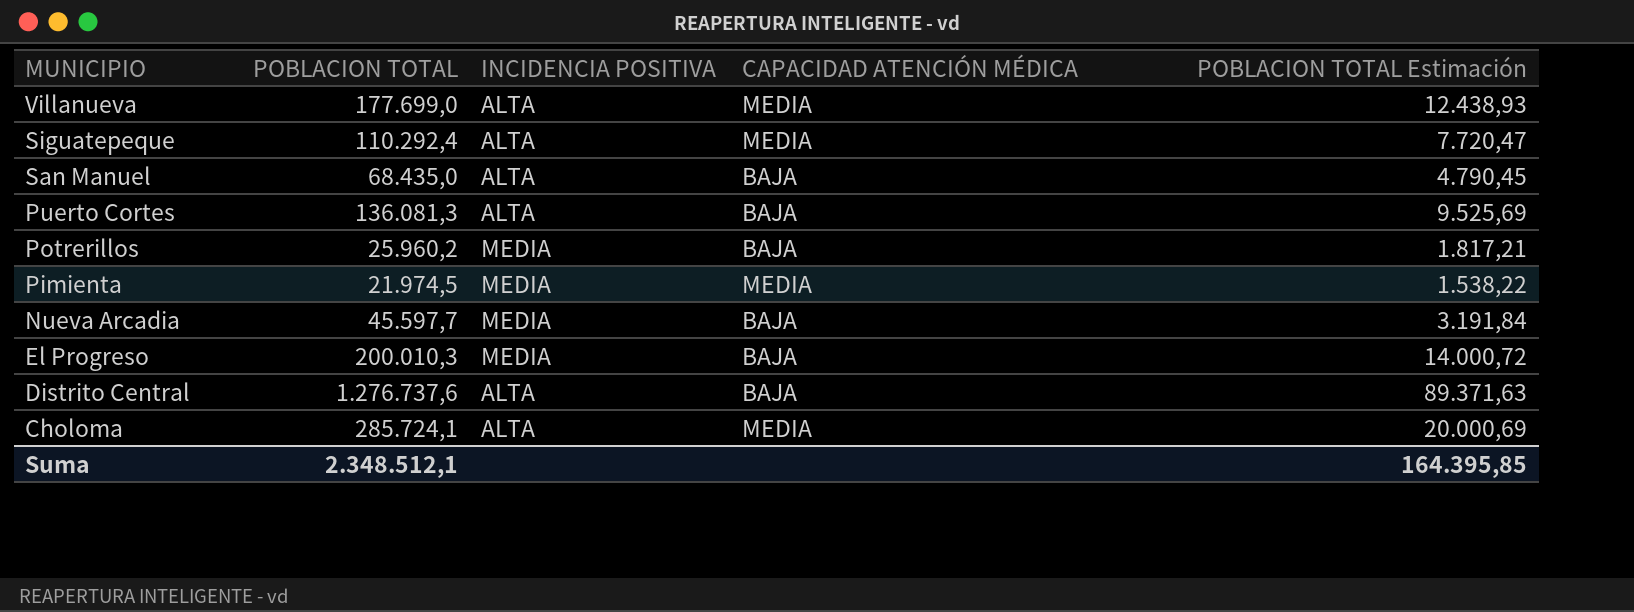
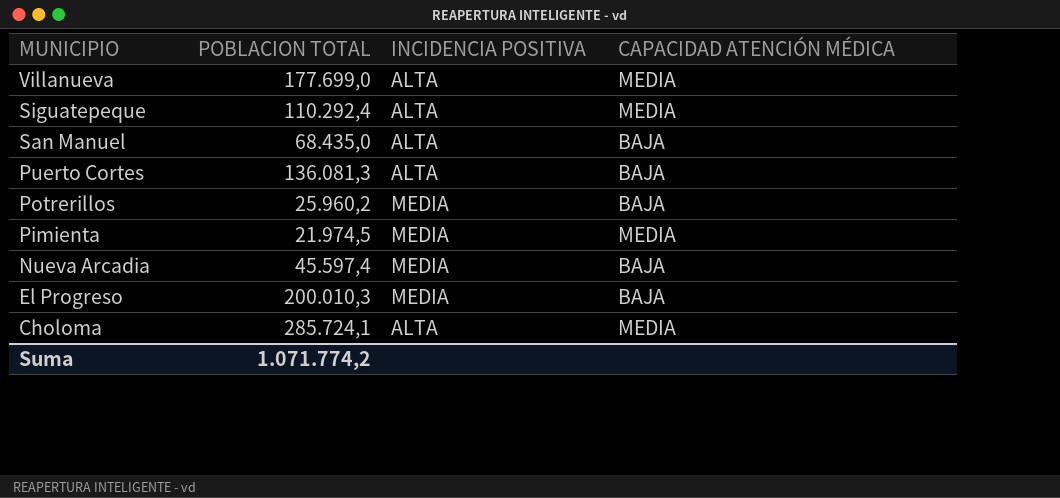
column POBLACION TOTAL Estimación | formula: [POBLACION TOTAL] * 0,07 -> none
row Distrito Central: 1.276.737,6 | ALTA | BAJA | 89.371,63 -> none
Nueva Arcadia | POBLACION TOTAL: 45.597,7 -> 45.597,4
Suma | POBLACION TOTAL: 2.348.512,1 -> 1.071.774,2

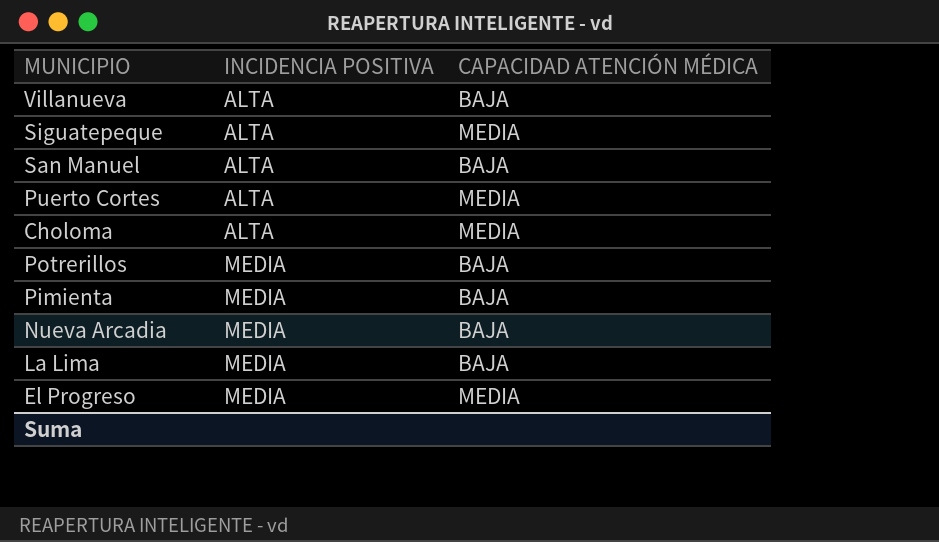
row order: MUNICIPIO descending -> INCIDENCIA POSITIVA ascending
column POBLACION TOTAL | position: 2 -> none
Villanueva | CAPACIDAD ATENCIÓN MÉDICA: MEDIA -> BAJA
Puerto Cortes | CAPACIDAD ATENCIÓN MÉDICA: BAJA -> MEDIA
Pimienta | CAPACIDAD ATENCIÓN MÉDICA: MEDIA -> BAJA
row La Lima: none -> MEDIA | BAJA
El Progreso | CAPACIDAD ATENCIÓN MÉDICA: BAJA -> MEDIA

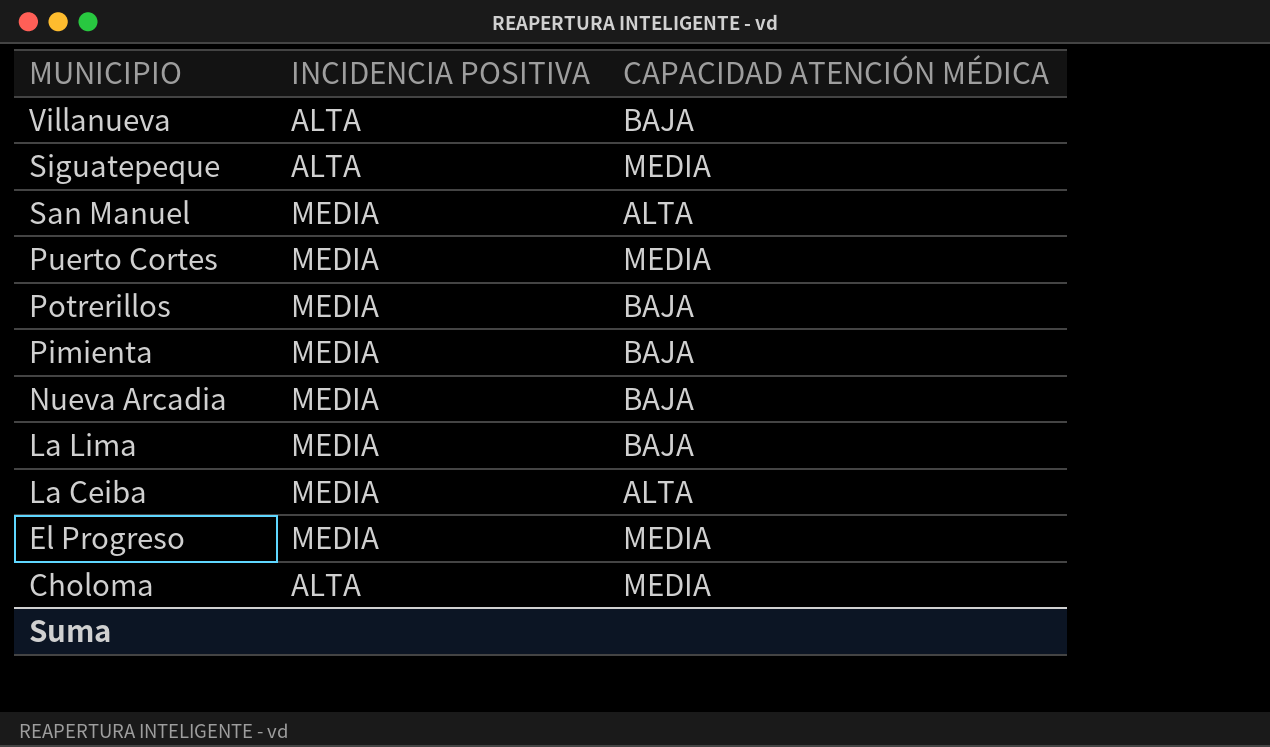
row order: INCIDENCIA POSITIVA ascending -> MUNICIPIO descending
San Manuel | INCIDENCIA POSITIVA: ALTA -> MEDIA
San Manuel | CAPACIDAD ATENCIÓN MÉDICA: BAJA -> ALTA
Puerto Cortes | INCIDENCIA POSITIVA: ALTA -> MEDIA
row La Ceiba: none -> MEDIA | ALTA

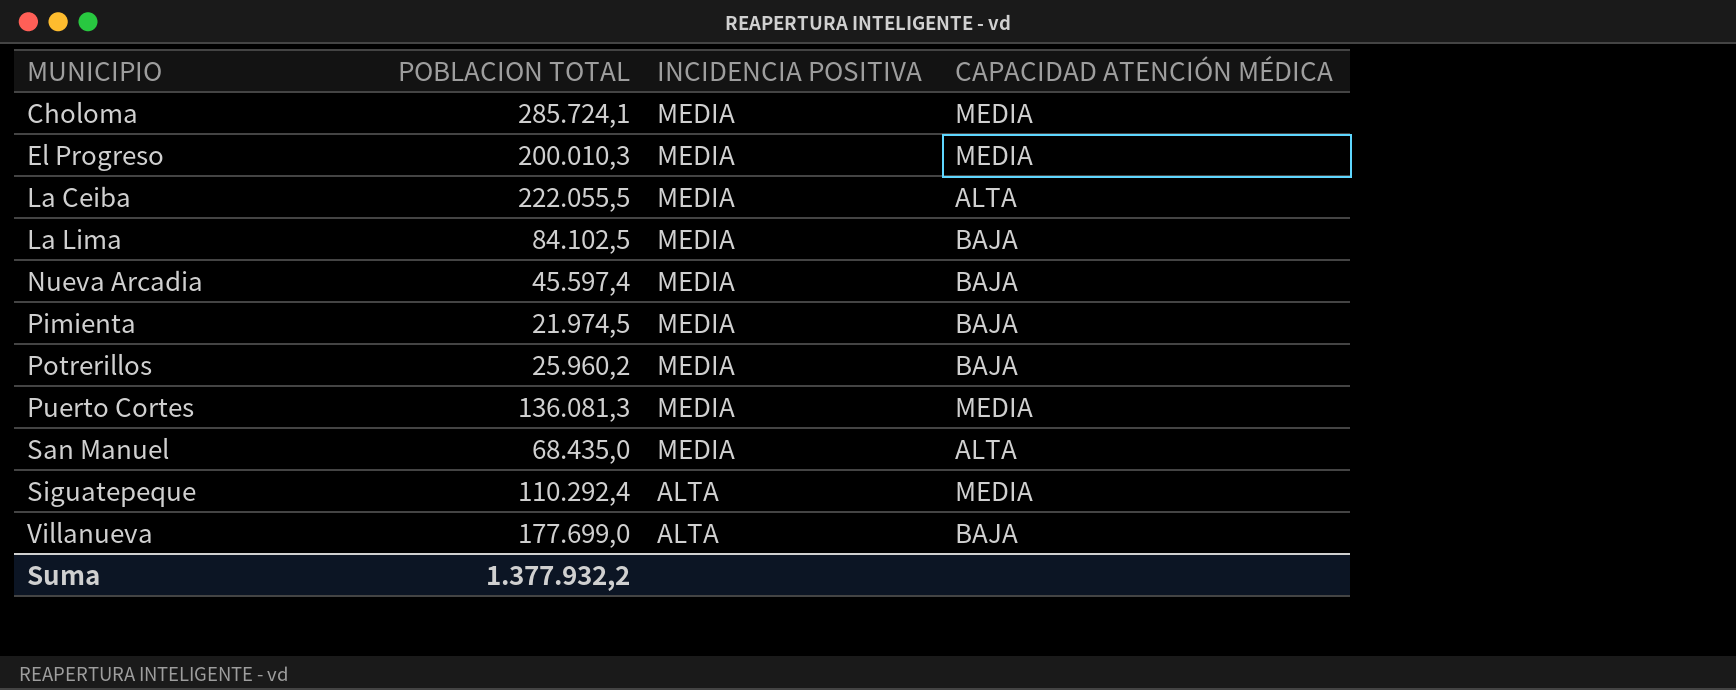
row order: MUNICIPIO descending -> MUNICIPIO ascending
column POBLACION TOTAL | position: none -> 2
Choloma | INCIDENCIA POSITIVA: ALTA -> MEDIA

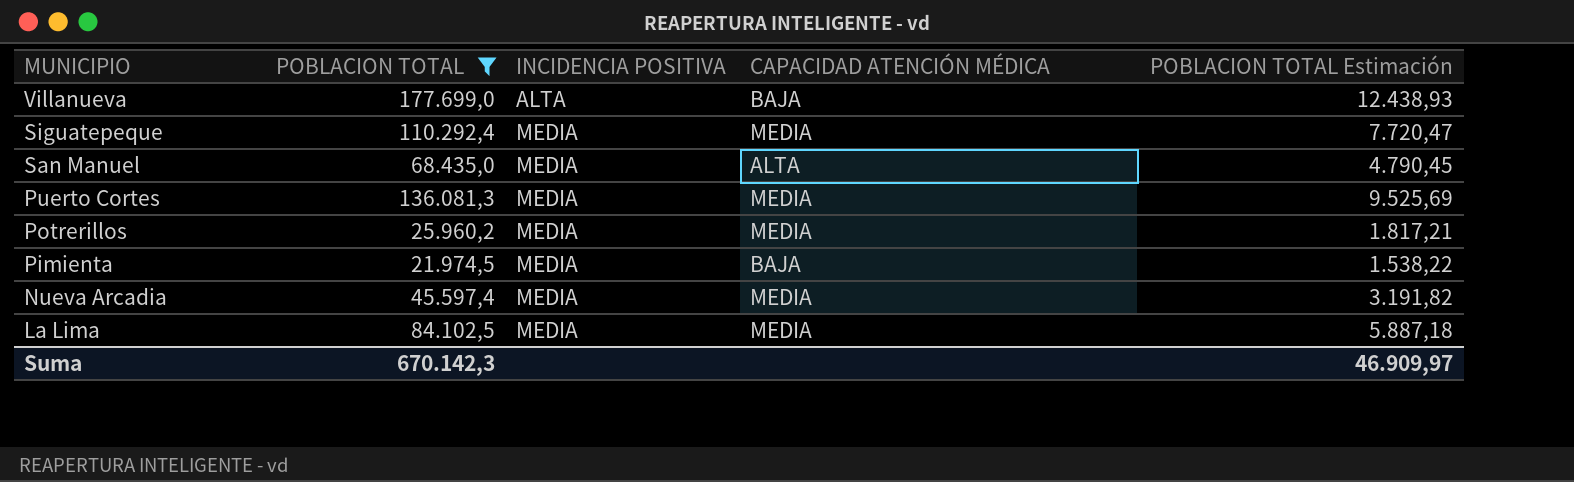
filter: none -> POBLACION TOTAL <= 177.699,0
row order: MUNICIPIO ascending -> MUNICIPIO descending
column POBLACION TOTAL Estimación | formula: none -> [POBLACION TOTAL] * 0,07
Siguatepeque | INCIDENCIA POSITIVA: ALTA -> MEDIA
Potrerillos | CAPACIDAD ATENCIÓN MÉDICA: BAJA -> MEDIA
Nueva Arcadia | CAPACIDAD ATENCIÓN MÉDICA: BAJA -> MEDIA
La Lima | CAPACIDAD ATENCIÓN MÉDICA: BAJA -> MEDIA
Suma | POBLACION TOTAL: 1.377.932,2 -> 670.142,3

